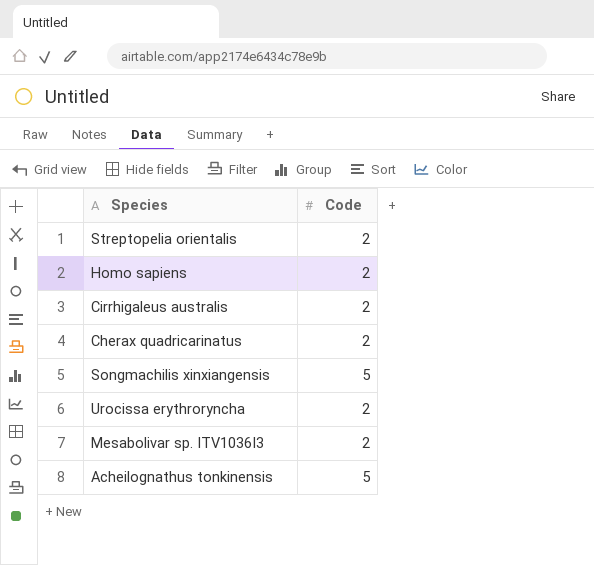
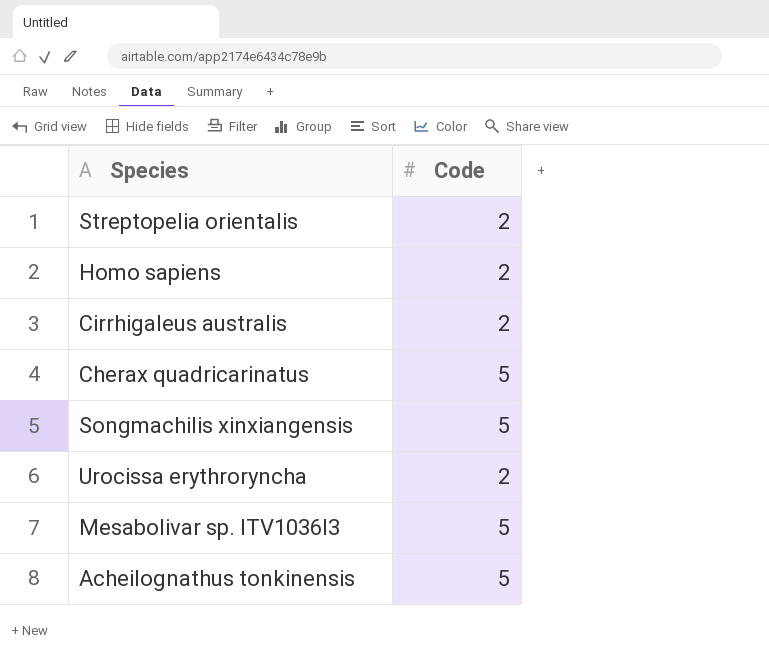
Cherax quadricarinatus | Code: 2 -> 5
Mesabolivar sp. ITV1036I3 | Code: 2 -> 5

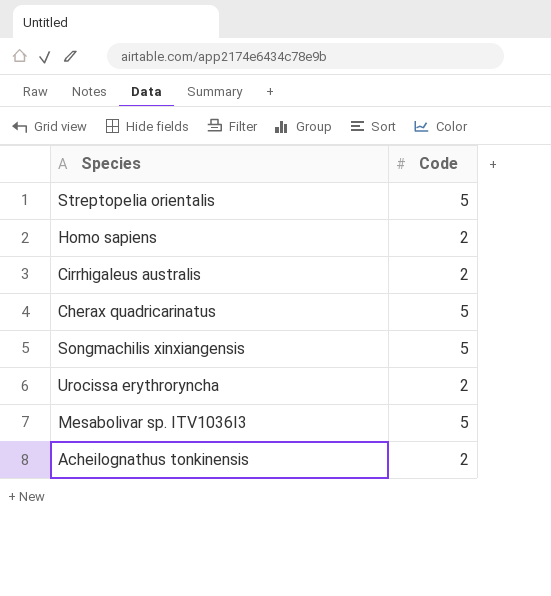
Streptopelia orientalis | Code: 2 -> 5
Acheilognathus tonkinensis | Code: 5 -> 2

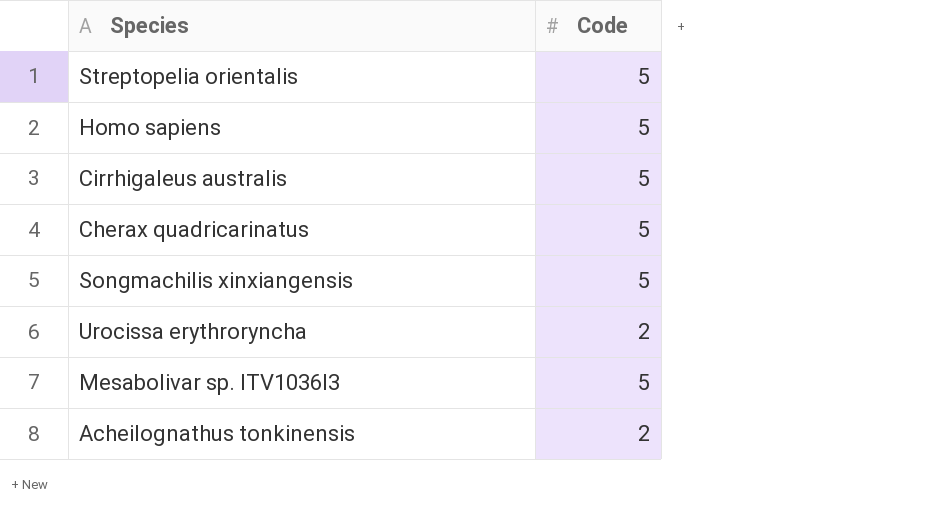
Homo sapiens | Code: 2 -> 5
Cirrhigaleus australis | Code: 2 -> 5

